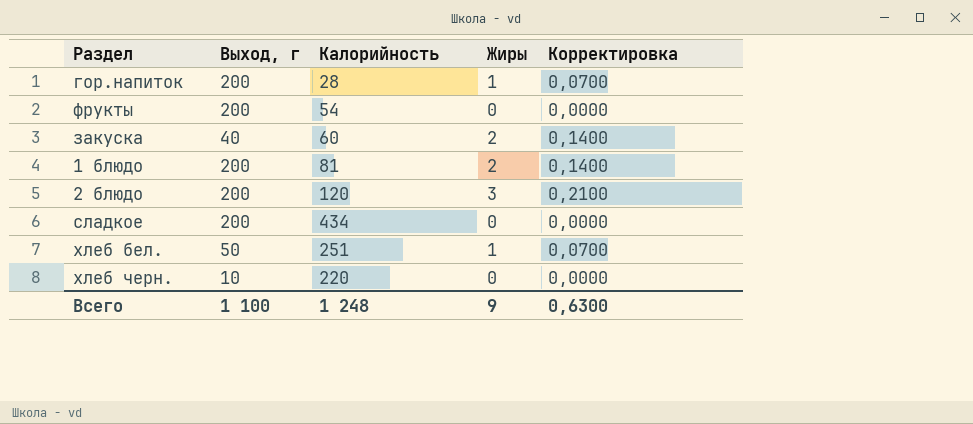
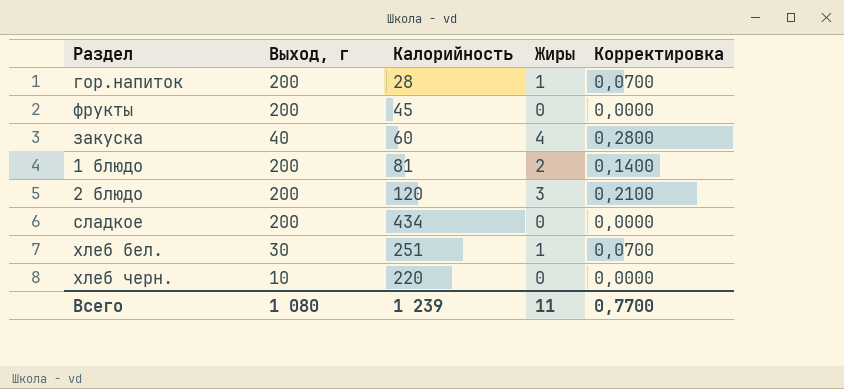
фрукты | Калорийность: 54 -> 45
закуска | Жиры: 2 -> 4
закуска | Корректировка: 0,1400 -> 0,2800
хлеб бел. | Выход, г: 50 -> 30
Всего | Выход, г: 1 100 -> 1 080
Всего | Калорийность: 1 248 -> 1 239
Всего | Жиры: 9 -> 11
Всего | Корректировка: 0,6300 -> 0,7700

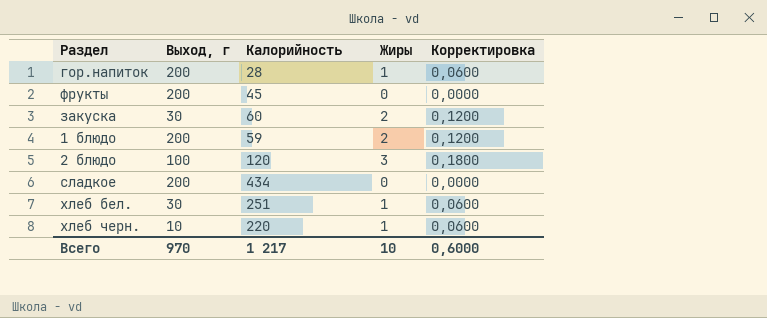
column Корректировка | formula: [Жиры] * 0,07 -> [Жиры] * 0,06
закуска | Выход, г: 40 -> 30
закуска | Жиры: 4 -> 2
1 блюдо | Калорийность: 81 -> 59
2 блюдо | Выход, г: 200 -> 100
хлеб черн. | Жиры: 0 -> 1
Всего | Выход, г: 1 080 -> 970
Всего | Калорийность: 1 239 -> 1 217
Всего | Жиры: 11 -> 10
Всего | Корректировка: 0,7700 -> 0,6000

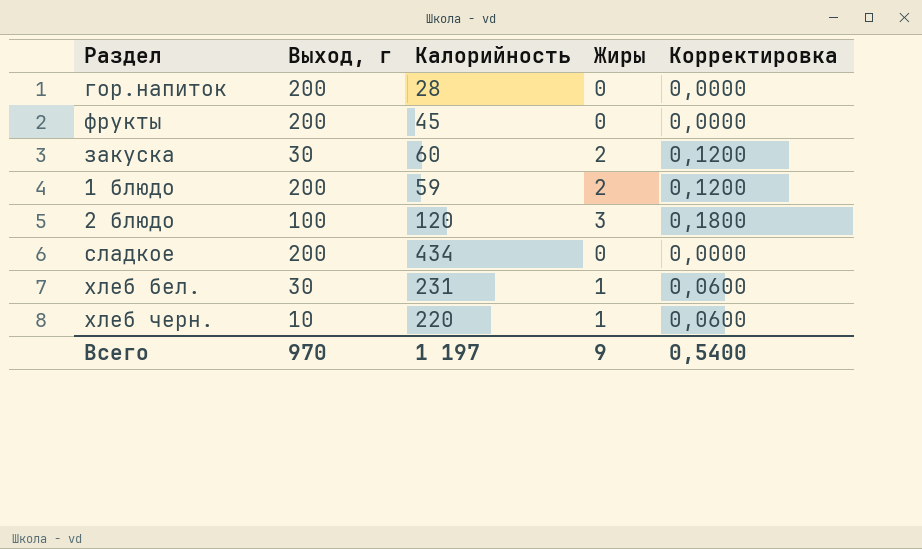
гор.напиток | Жиры: 1 -> 0
гор.напиток | Корректировка: 0,0600 -> 0,0000
хлеб бел. | Калорийность: 251 -> 231
Всего | Калорийность: 1 217 -> 1 197
Всего | Жиры: 10 -> 9
Всего | Корректировка: 0,6000 -> 0,5400

